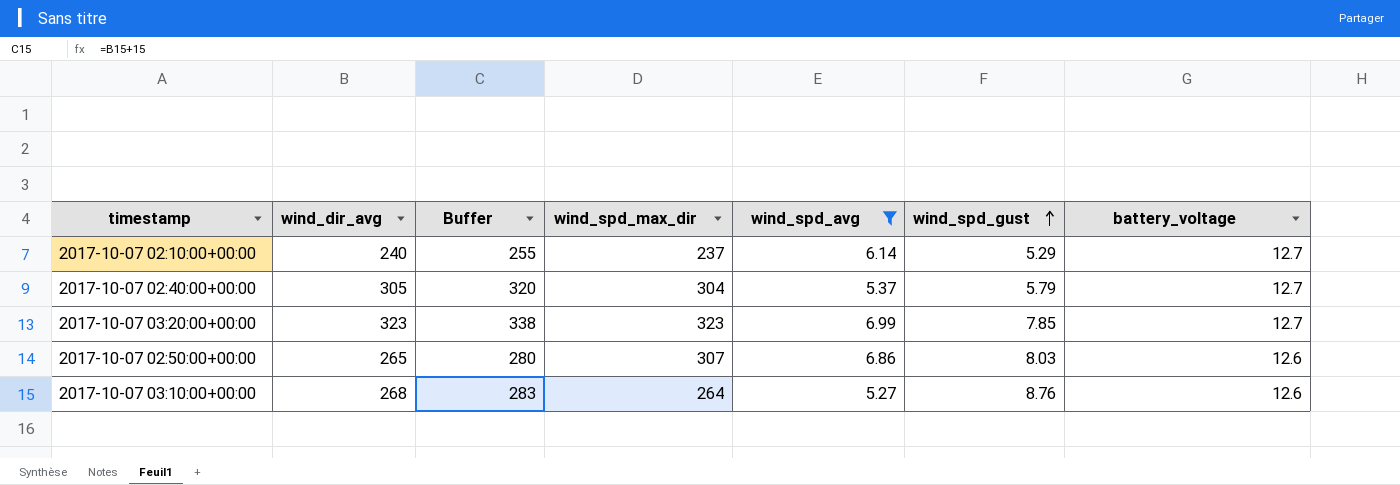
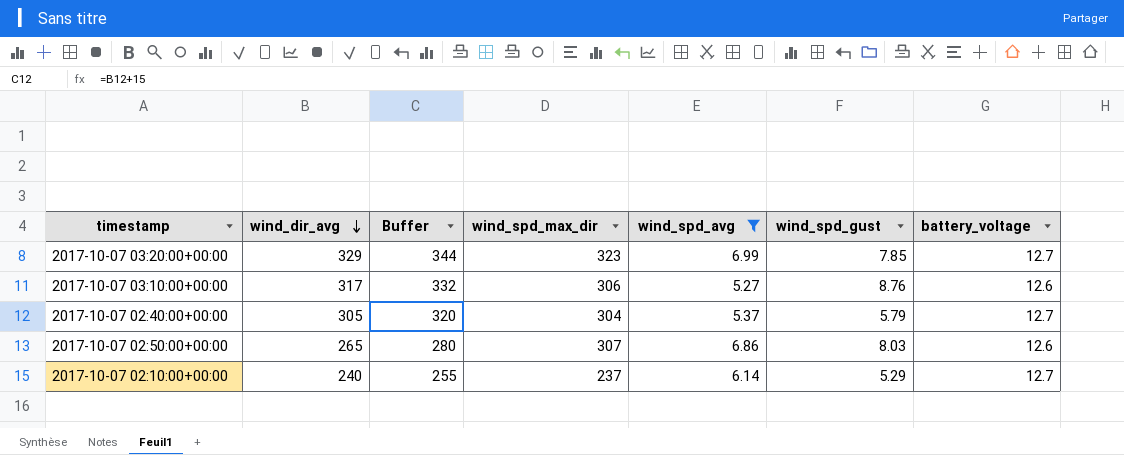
row order: wind_spd_gust ascending -> wind_dir_avg descending
2017-10-07 03:20:00+00:00 | wind_dir_avg: 323 -> 329
2017-10-07 03:20:00+00:00 | Buffer: 338 -> 344
2017-10-07 03:10:00+00:00 | wind_dir_avg: 268 -> 317
2017-10-07 03:10:00+00:00 | Buffer: 283 -> 332
2017-10-07 03:10:00+00:00 | wind_spd_max_dir: 264 -> 306

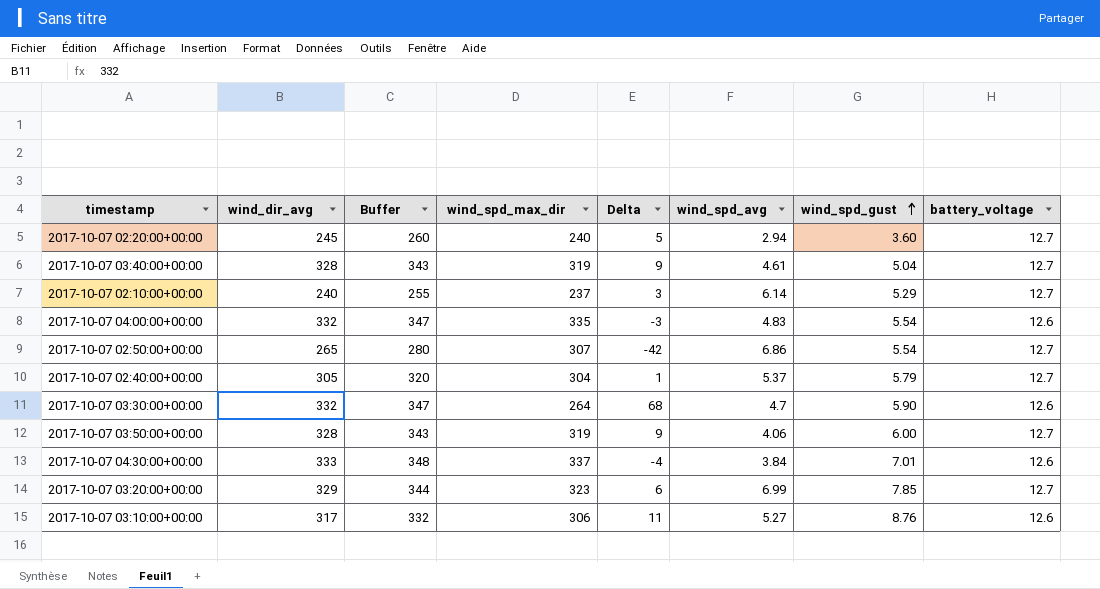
filter: wind_spd_avg >= 5.27 -> none
row order: wind_dir_avg descending -> wind_spd_gust ascending
column Delta | formula: none -> [wind_dir_avg] - [wind_spd_max_dir]
2017-10-07 02:50:00+00:00 | wind_spd_gust: 8.03 -> 5.54
2017-10-07 02:50:00+00:00 | battery_voltage: 12.6 -> 12.7

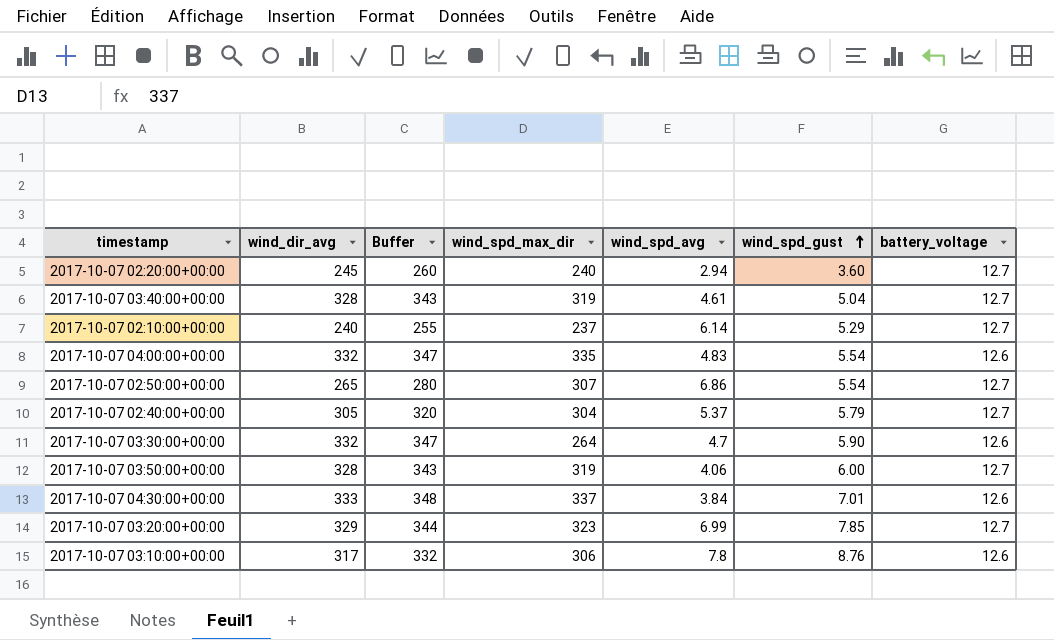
column Delta | formula: [wind_dir_avg] - [wind_spd_max_dir] -> none
2017-10-07 03:10:00+00:00 | wind_spd_avg: 5.27 -> 7.8

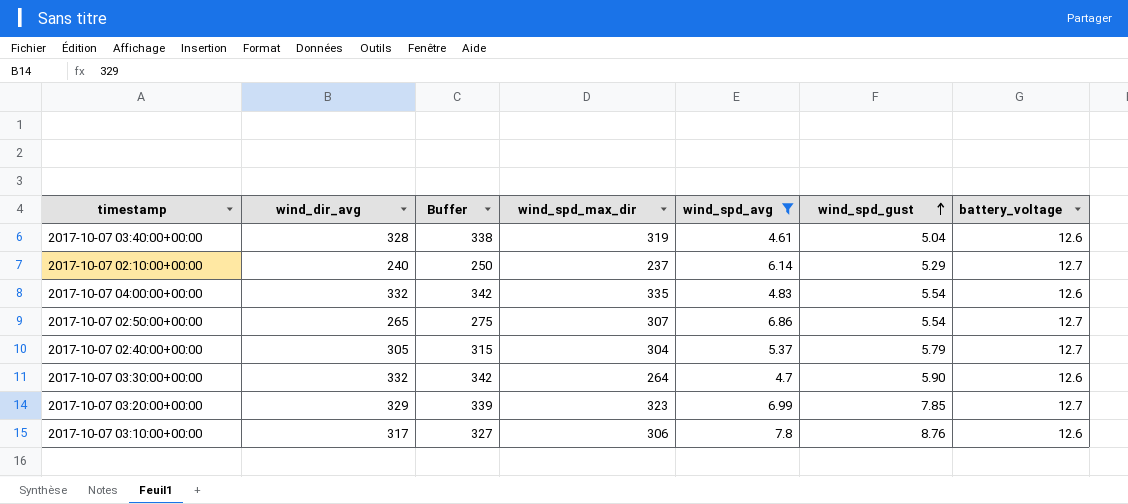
filter: none -> wind_spd_avg >= 4.61
column Buffer | formula: [wind_dir_avg] + 15 -> [wind_dir_avg] + 10
2017-10-07 03:40:00+00:00 | battery_voltage: 12.7 -> 12.6

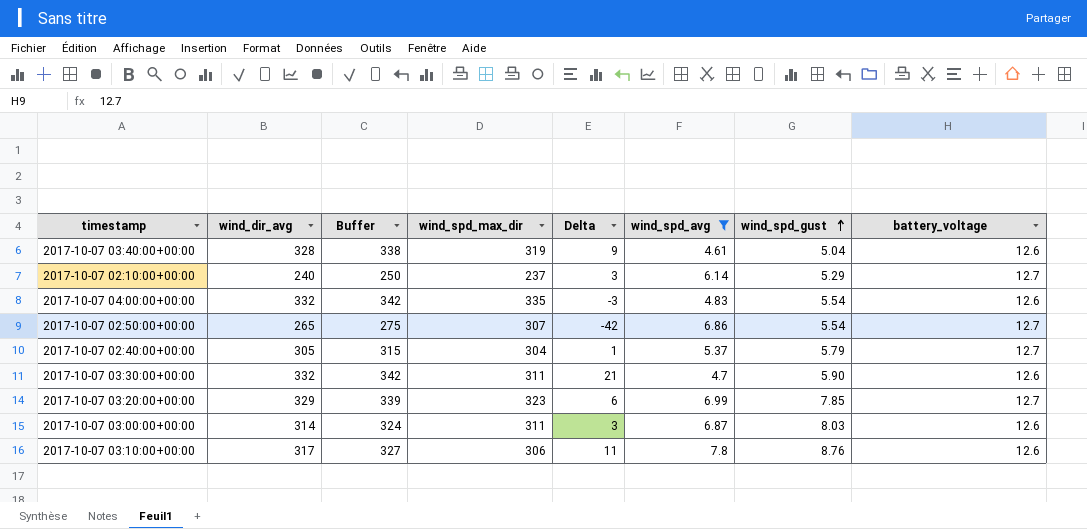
column Delta | formula: none -> [wind_dir_avg] - [wind_spd_max_dir]
2017-10-07 03:30:00+00:00 | wind_spd_max_dir: 264 -> 311
row 2017-10-07 03:00:00+00:00: none -> 314 | 324 | 311 | 3 | 6.87 | 8.03 | 12.6

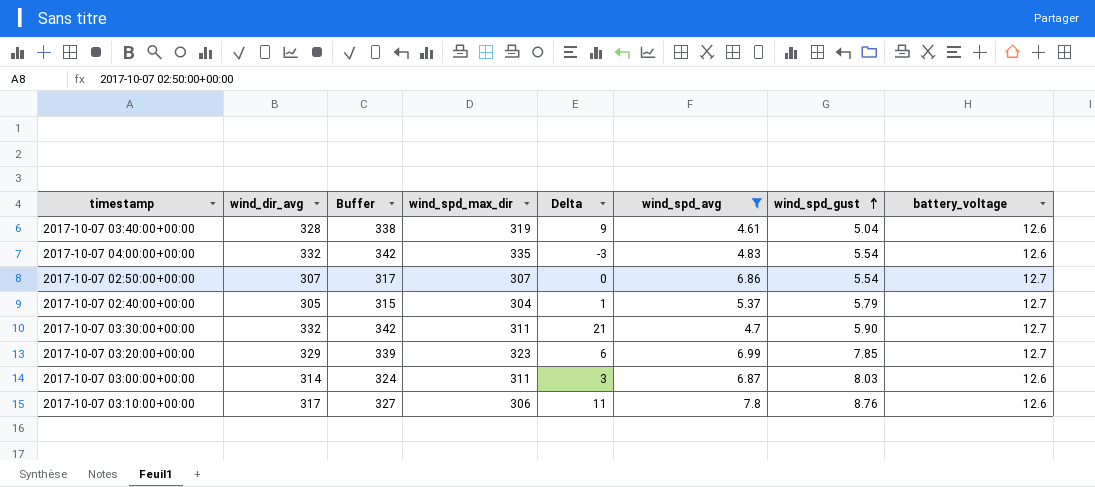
row 2017-10-07 02:10:00+00:00: 240 | 250 | 237 | 3 | 6.14 | 5.29 | 12.7 -> none
2017-10-07 02:50:00+00:00 | wind_dir_avg: 265 -> 307
2017-10-07 02:50:00+00:00 | Buffer: 275 -> 317
2017-10-07 02:50:00+00:00 | Delta: -42 -> 0
2017-10-07 03:30:00+00:00 | battery_voltage: 12.6 -> 12.7

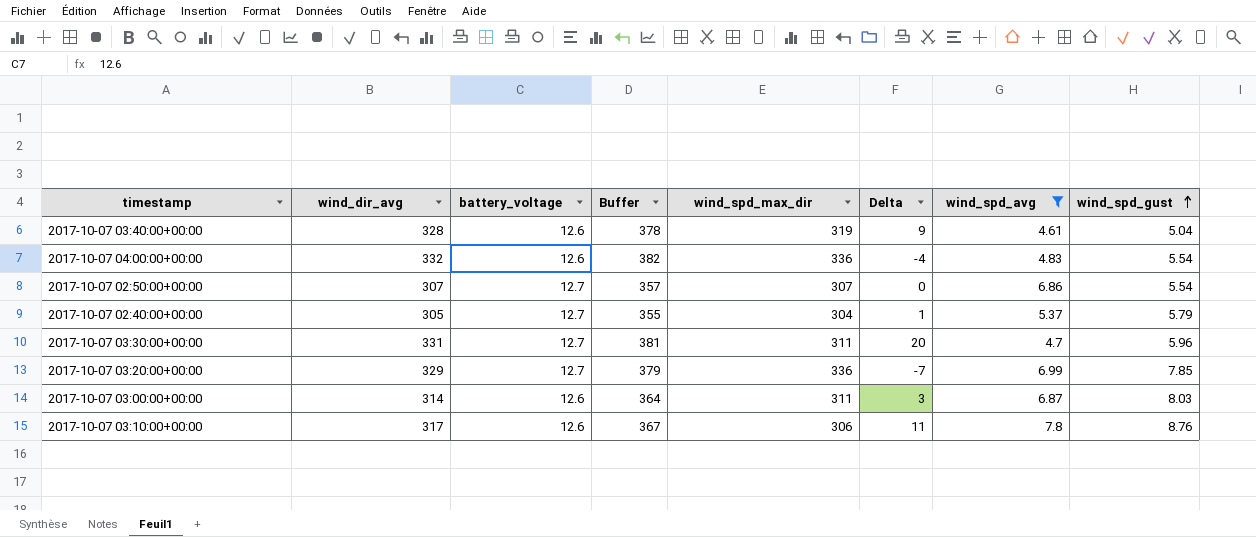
column battery_voltage | position: 8 -> 3
column Buffer | formula: [wind_dir_avg] + 10 -> [wind_dir_avg] + 50
2017-10-07 04:00:00+00:00 | wind_spd_max_dir: 335 -> 336
2017-10-07 04:00:00+00:00 | Delta: -3 -> -4
2017-10-07 03:30:00+00:00 | wind_dir_avg: 332 -> 331
2017-10-07 03:30:00+00:00 | Delta: 21 -> 20
2017-10-07 03:30:00+00:00 | wind_spd_gust: 5.90 -> 5.96
2017-10-07 03:20:00+00:00 | wind_spd_max_dir: 323 -> 336
2017-10-07 03:20:00+00:00 | Delta: 6 -> -7

